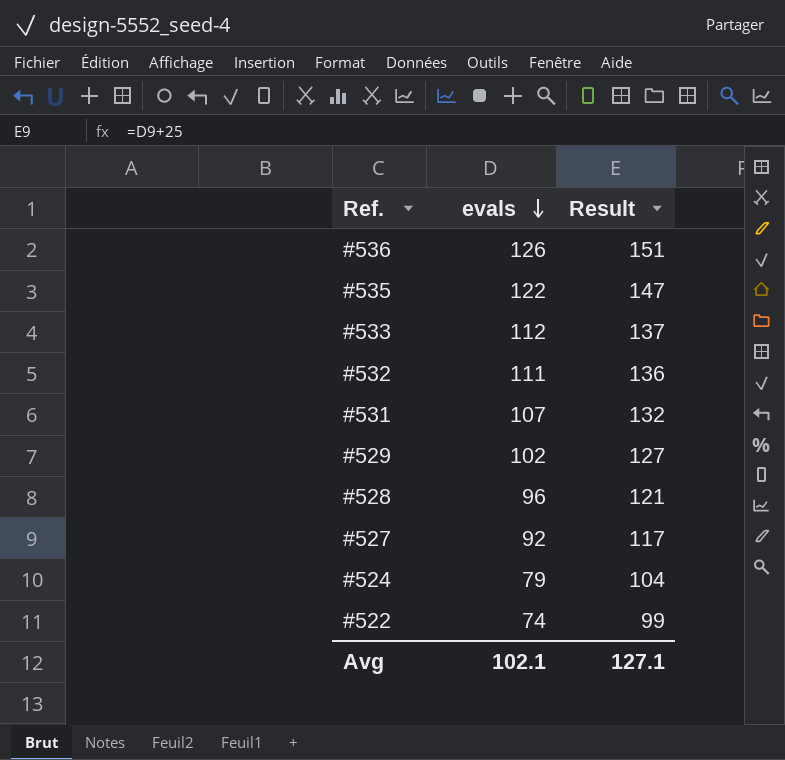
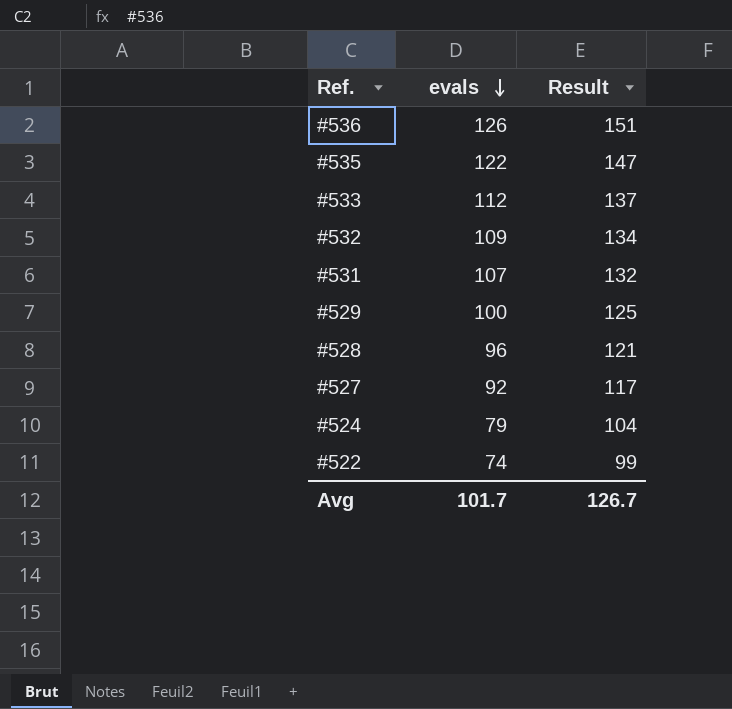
#532 | evals: 111 -> 109
#532 | Result: 136 -> 134
#529 | evals: 102 -> 100
#529 | Result: 127 -> 125
Avg | evals: 102.1 -> 101.7
Avg | Result: 127.1 -> 126.7

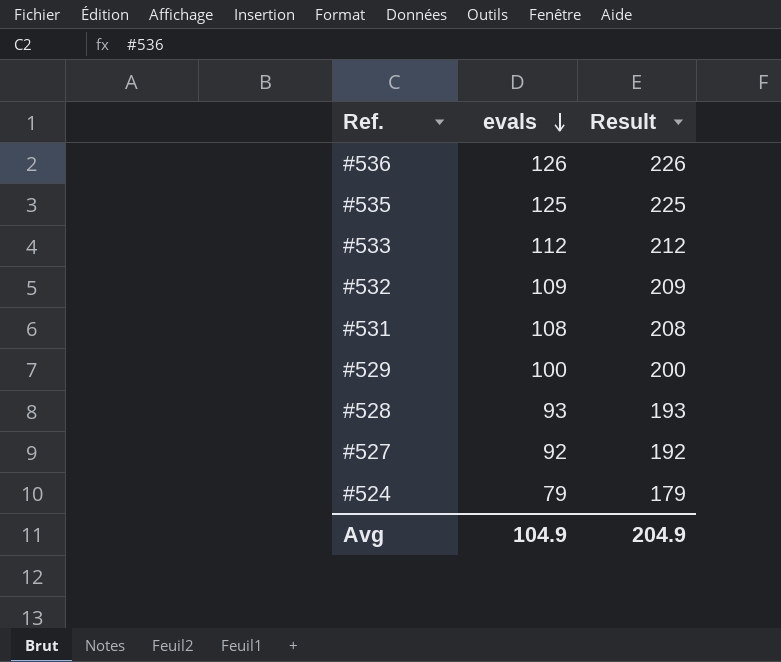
column Result | formula: [evals] + 25 -> [evals] + 100
row #522: 74 | 99 -> none
#535 | evals: 122 -> 125
#531 | evals: 107 -> 108
#528 | evals: 96 -> 93
Avg | evals: 101.7 -> 104.9
Avg | Result: 126.7 -> 204.9

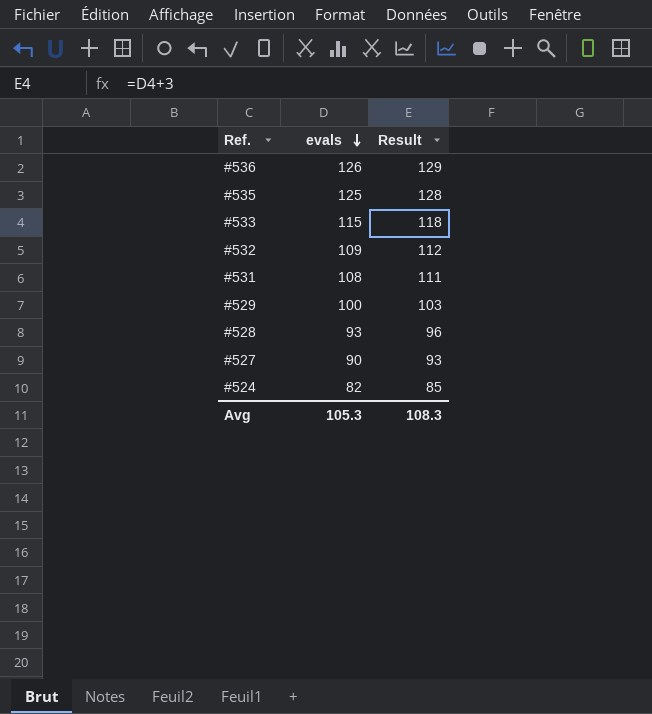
column Result | formula: [evals] + 100 -> [evals] + 3
#533 | evals: 112 -> 115
#527 | evals: 92 -> 90
#524 | evals: 79 -> 82
Avg | evals: 104.9 -> 105.3
Avg | Result: 204.9 -> 108.3

